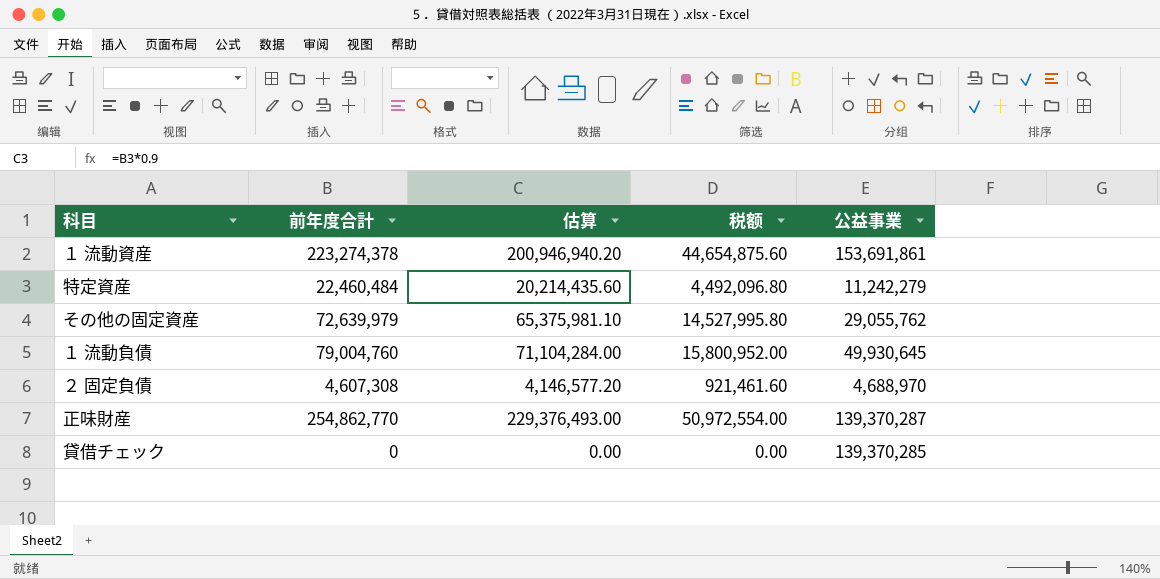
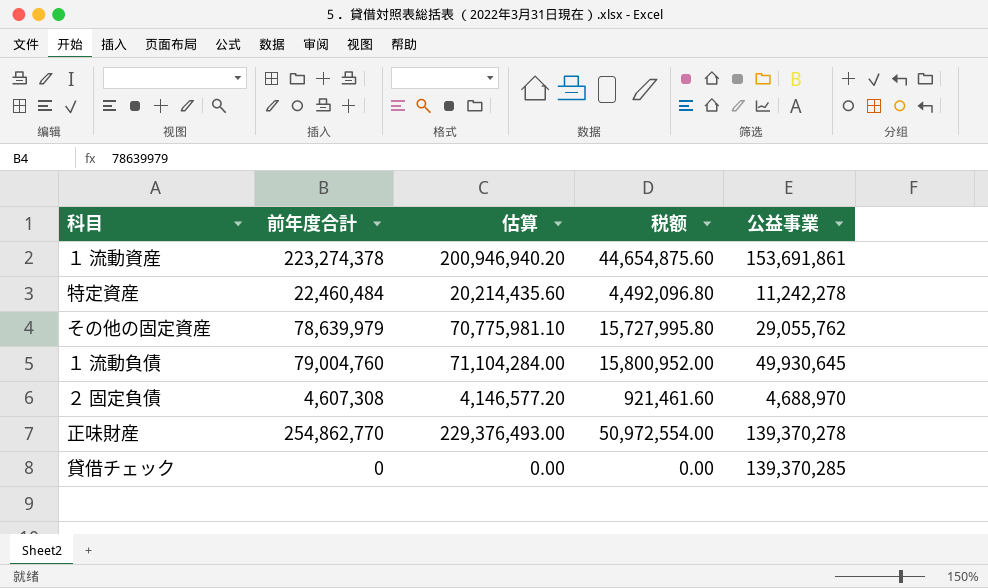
特定資産 | 公益事業: 11,242,279 -> 11,242,278
その他の固定資産 | 前年度合計: 72,639,979 -> 78,639,979
その他の固定資産 | 估算: 65,375,981.10 -> 70,775,981.10
その他の固定資産 | 税额: 14,527,995.80 -> 15,727,995.80
正味財産 | 公益事業: 139,370,287 -> 139,370,278

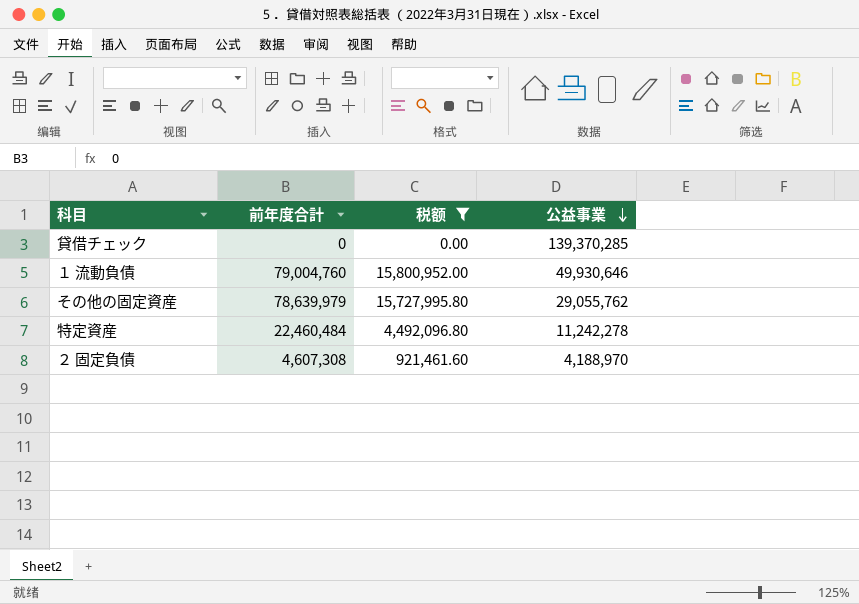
filter: none -> 税额 <= 15,800,952.00
row order: none -> 公益事業 descending
column 估算 | formula: [前年度合計] * 0.9 -> none
１ 流動負債 | 公益事業: 49,930,645 -> 49,930,646
２ 固定負債 | 公益事業: 4,688,970 -> 4,188,970

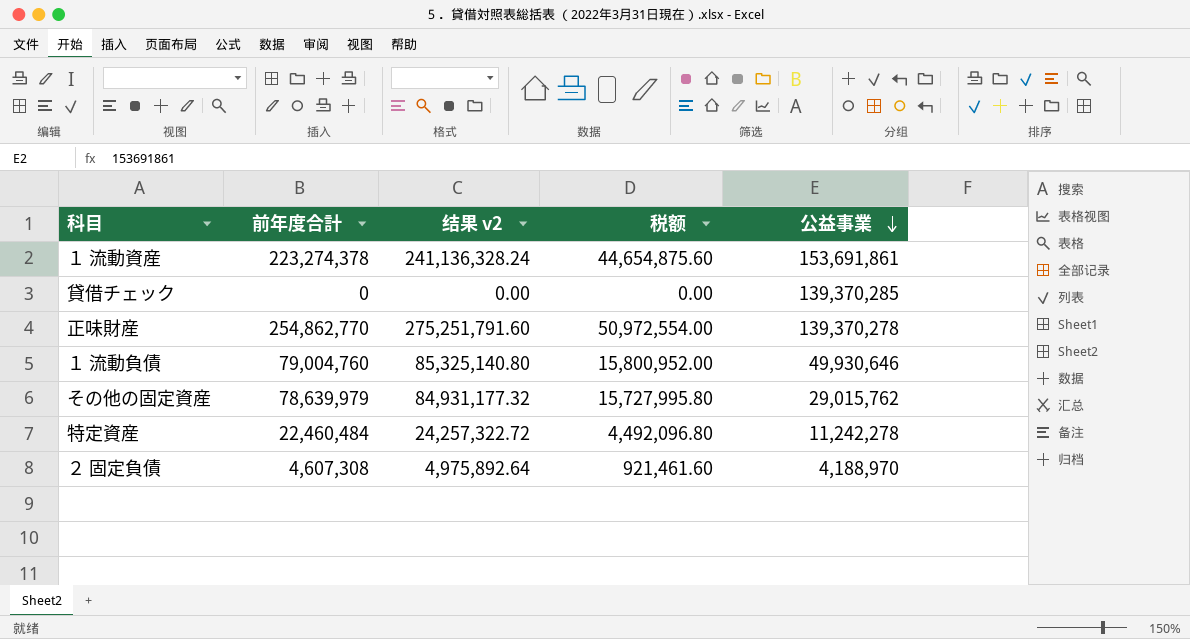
filter: 税额 <= 15,800,952.00 -> none
column 结果 v2 | formula: none -> [前年度合計] * 1.08
その他の固定資産 | 公益事業: 29,055,762 -> 29,015,762

